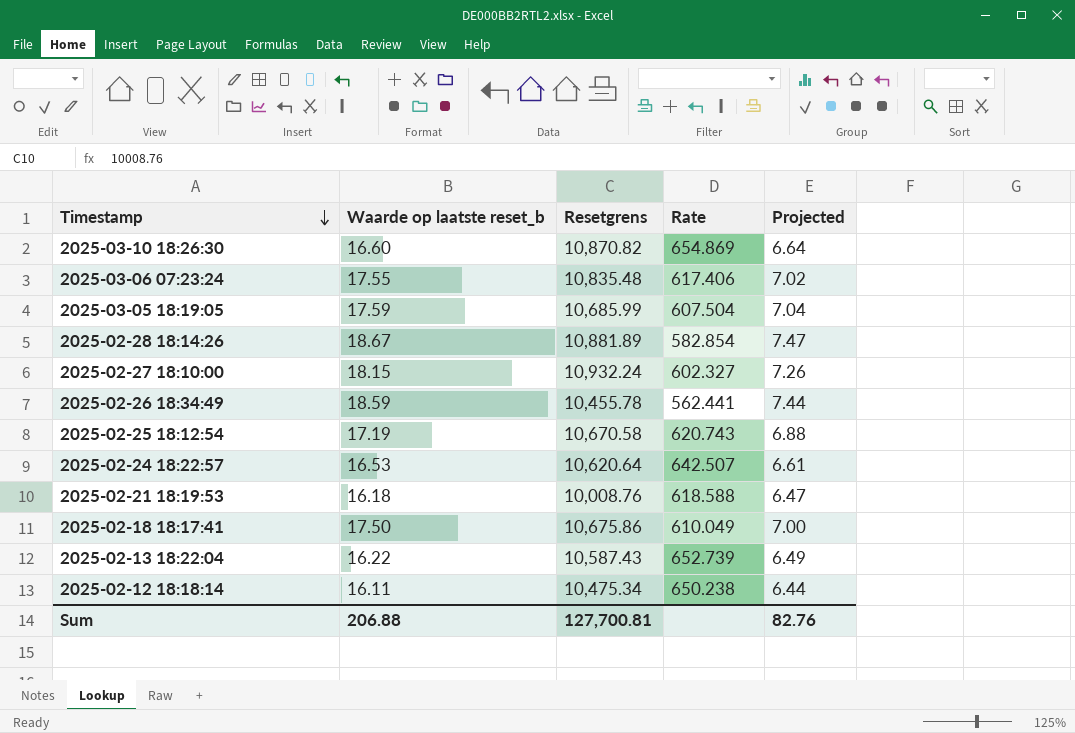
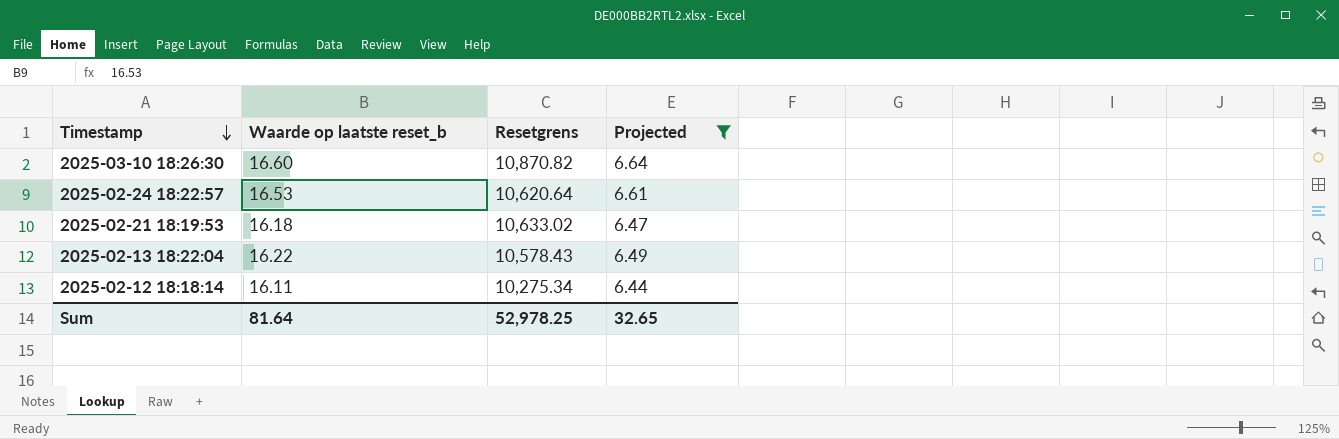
filter: none -> Projected <= 6.64
column Rate | formula: [Resetgrens] / [Waarde op laatste reset_b] -> none
2025-02-21 18:19:53 | Resetgrens: 10,008.76 -> 10,633.02
2025-02-13 18:22:04 | Resetgrens: 10,587.43 -> 10,578.43
2025-02-12 18:18:14 | Resetgrens: 10,475.34 -> 10,275.34
Sum | Waarde op laatste reset_b: 206.88 -> 81.64
Sum | Resetgrens: 127,700.81 -> 52,978.25
Sum | Projected: 82.76 -> 32.65

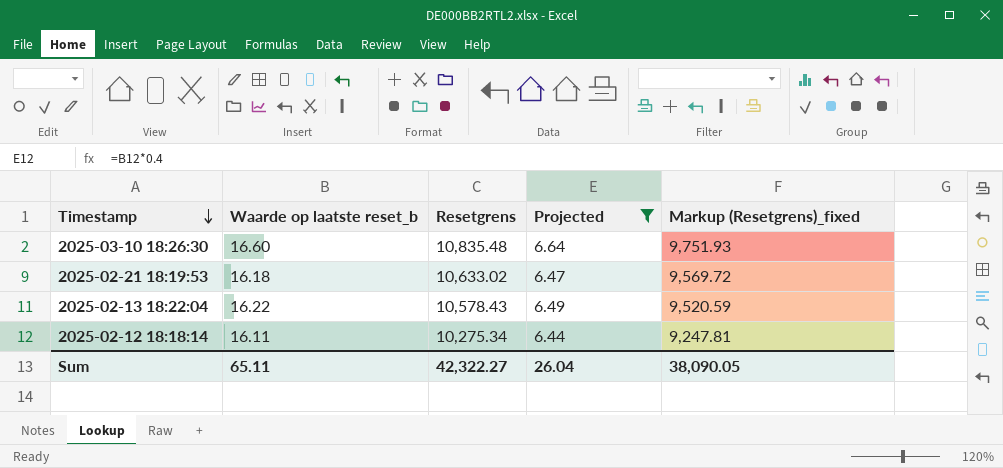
column Markup (Resetgrens)_fixed | formula: none -> [Resetgrens] * 0.9
row 2025-02-24 18:22:57: 16.53 | 10,620.64 | 6.61 -> none
2025-03-10 18:26:30 | Resetgrens: 10,870.82 -> 10,835.48
Sum | Waarde op laatste reset_b: 81.64 -> 65.11
Sum | Resetgrens: 52,978.25 -> 42,322.27
Sum | Projected: 32.65 -> 26.04

